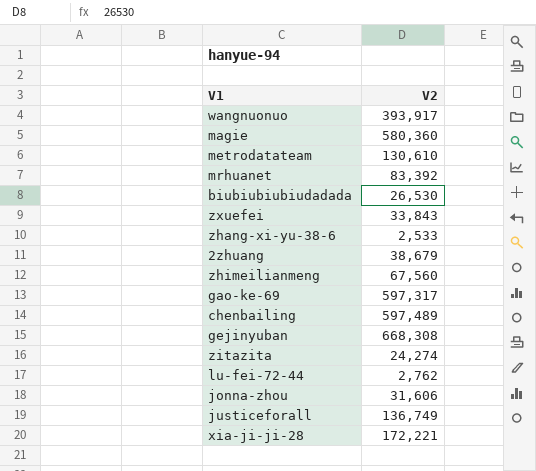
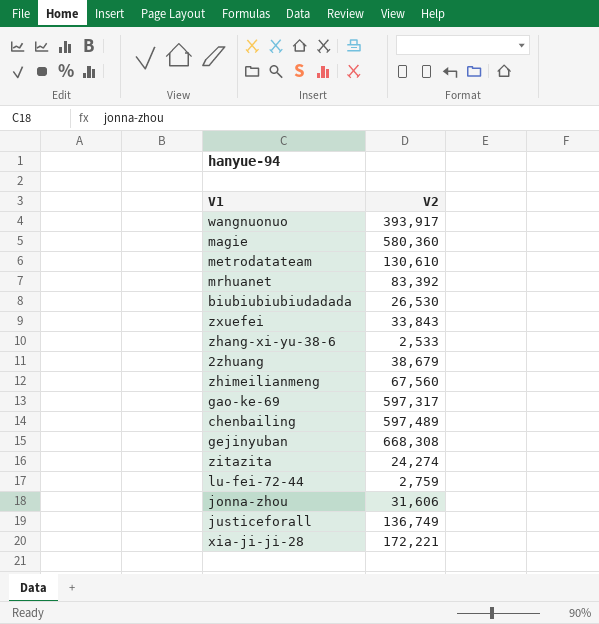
lu-fei-72-44 | V2: 2,762 -> 2,759

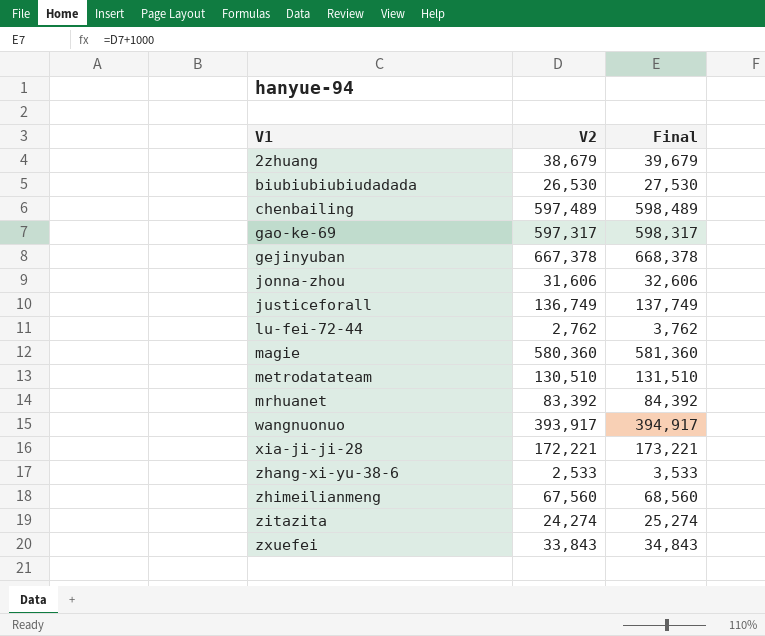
row order: none -> V1 ascending
column Final | formula: none -> [V2] + 1000
gejinyuban | V2: 668,308 -> 667,378
lu-fei-72-44 | V2: 2,759 -> 2,762
metrodatateam | V2: 130,610 -> 130,510

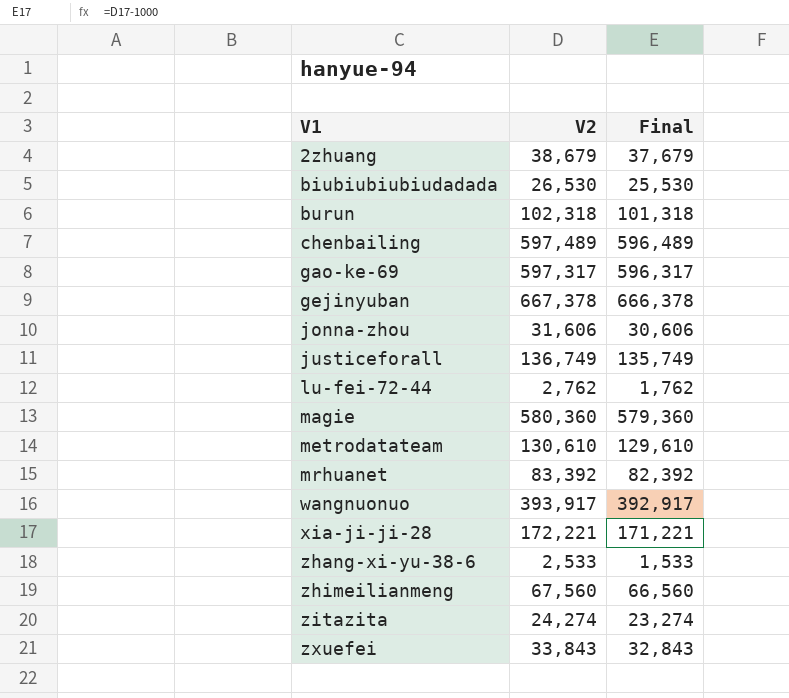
column Final | formula: [V2] + 1000 -> [V2] - 1000
row burun: none -> 102,318 | 101,318
metrodatateam | V2: 130,510 -> 130,610

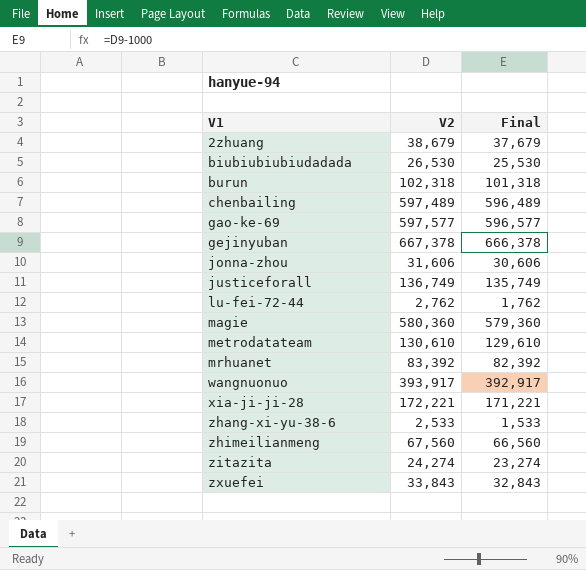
gao-ke-69 | V2: 597,317 -> 597,577
gao-ke-69 | Final: 596,317 -> 596,577

